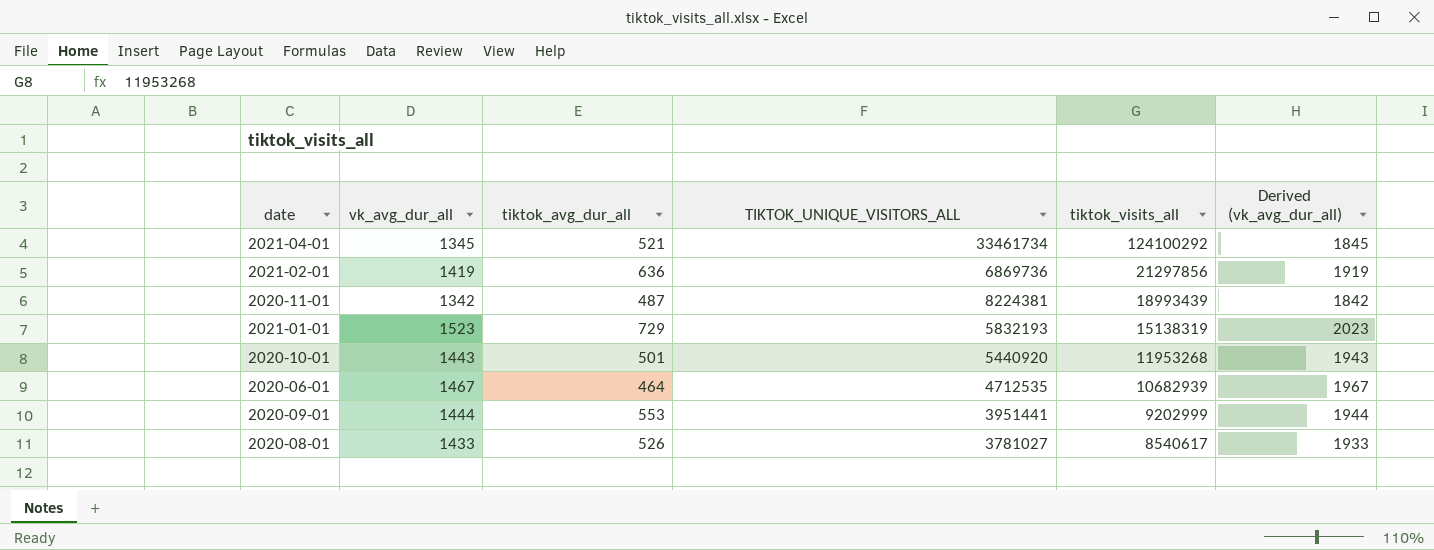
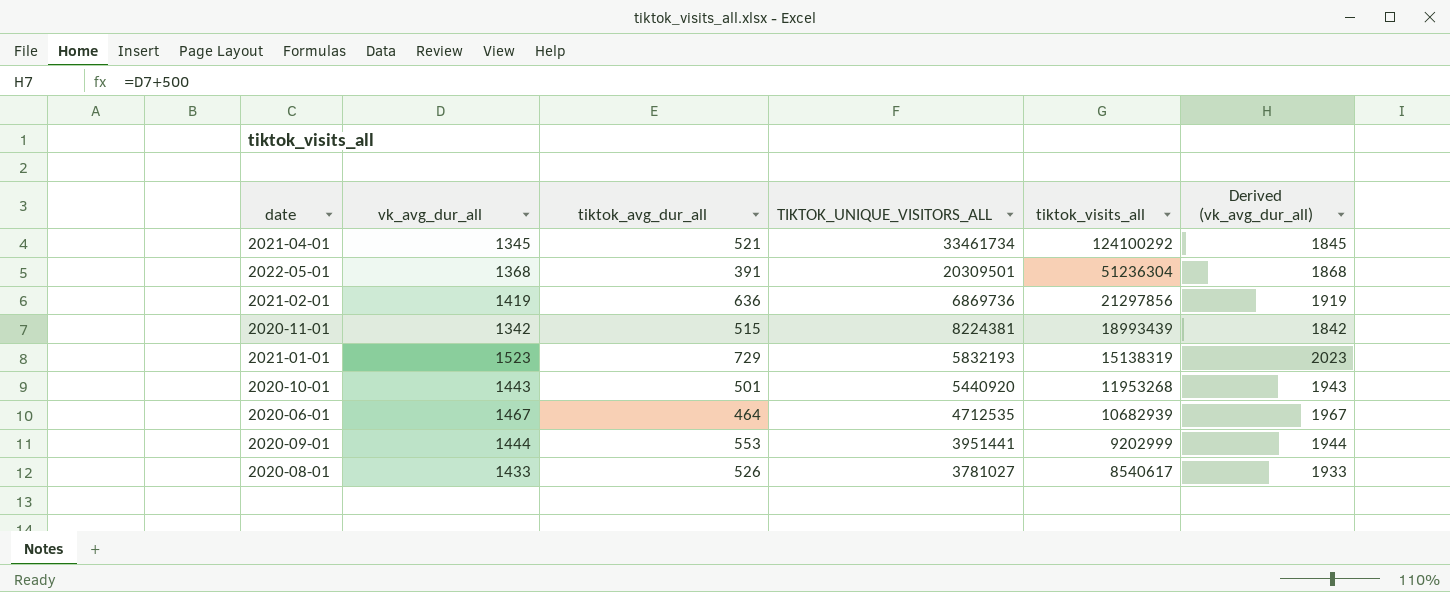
row 2022-05-01: none -> 1368 | 391 | 20309501 | 51236304 | 1868
2020-11-01 | tiktok_avg_dur_all: 487 -> 515

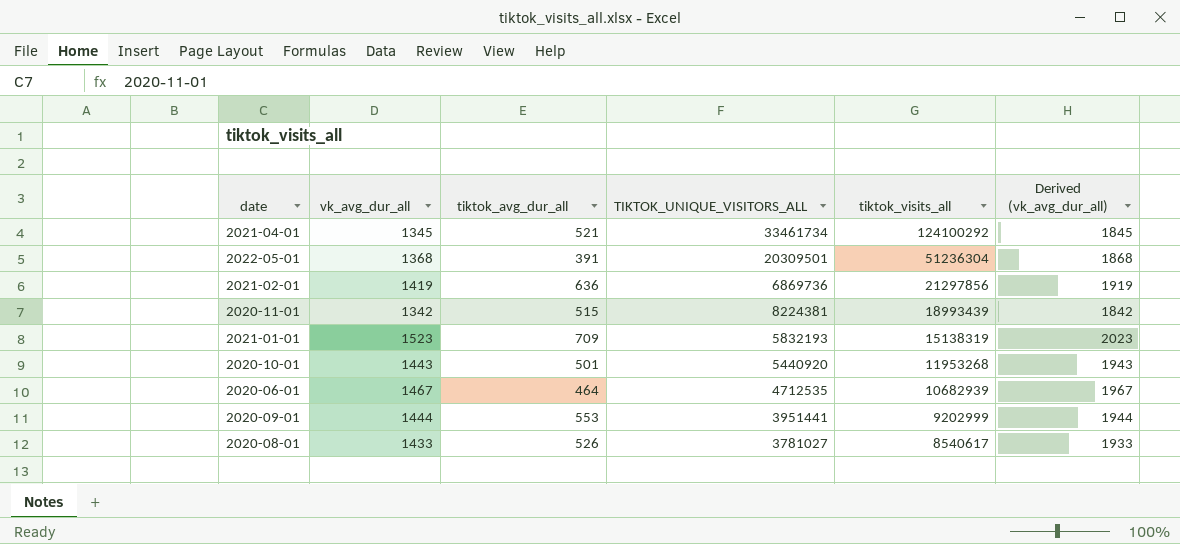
2021-01-01 | tiktok_avg_dur_all: 729 -> 709

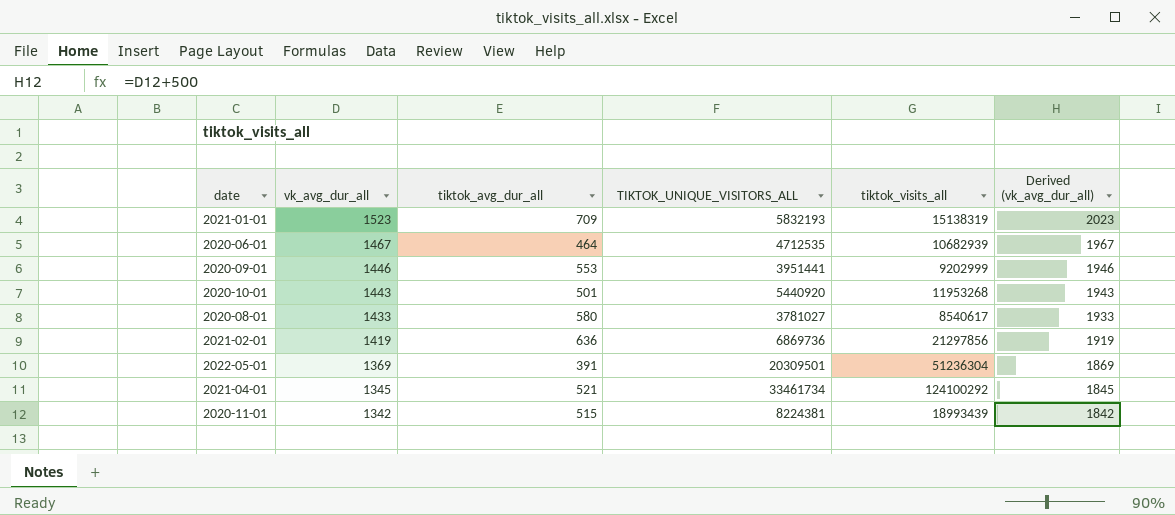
row order: tiktok_visits_all descending -> vk_avg_dur_all descending
2020-09-01 | vk_avg_dur_all: 1444 -> 1446
2020-09-01 | Derived (vk_avg_dur_all): 1944 -> 1946
2020-08-01 | tiktok_avg_dur_all: 526 -> 580
2022-05-01 | vk_avg_dur_all: 1368 -> 1369
2022-05-01 | Derived (vk_avg_dur_all): 1868 -> 1869

